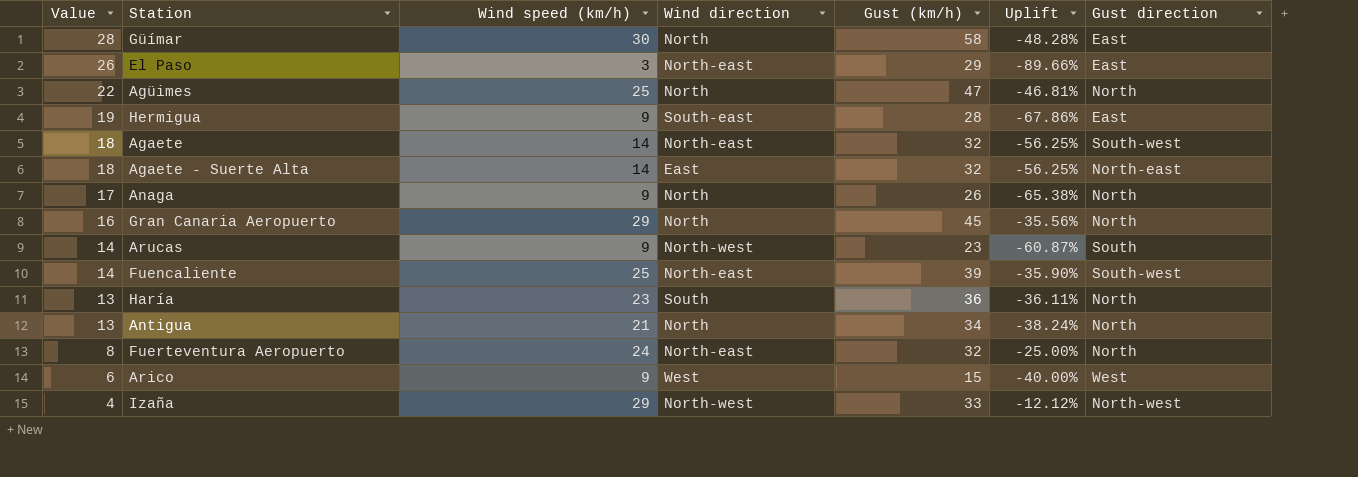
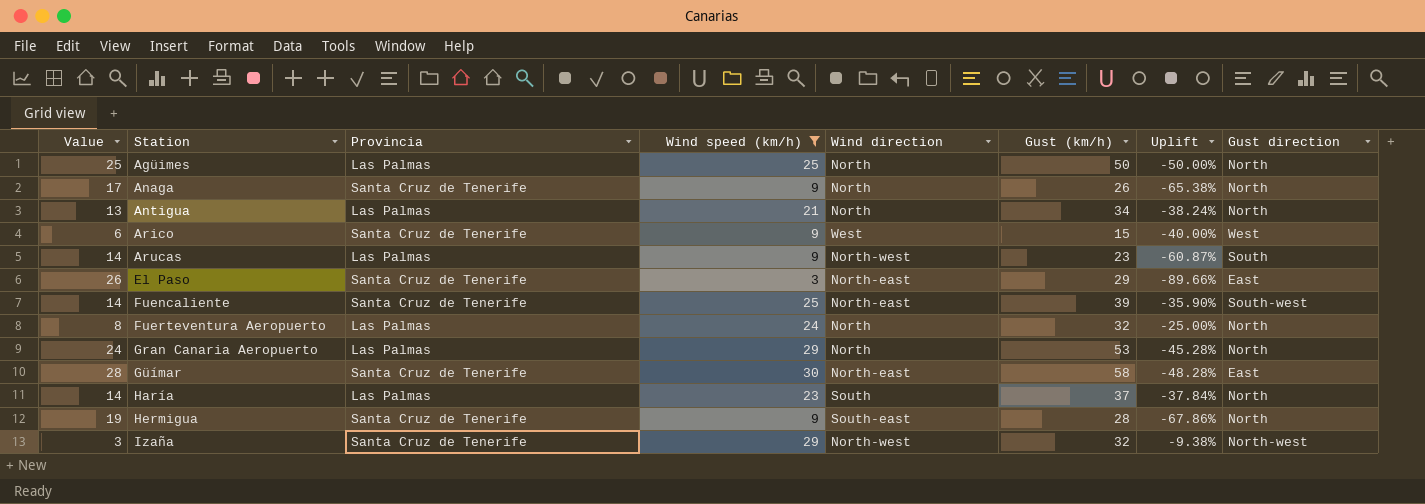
filter: none -> Wind speed (km/h) != 14
row order: Value descending -> Station ascending
column Provincia | position: none -> 3
Agüimes | Value: 22 -> 25
Agüimes | Gust (km/h): 47 -> 50
Agüimes | Uplift: -46.81% -> -50.00%
Fuerteventura Aeropuerto | Wind direction: North-east -> North
Gran Canaria Aeropuerto | Value: 16 -> 24
Gran Canaria Aeropuerto | Gust (km/h): 45 -> 53
Gran Canaria Aeropuerto | Uplift: -35.56% -> -45.28%
Güímar | Wind direction: North -> North-east
Haría | Value: 13 -> 14
Haría | Gust (km/h): 36 -> 37
Haría | Uplift: -36.11% -> -37.84%
Hermigua | Gust direction: East -> North
Izaña | Value: 4 -> 3
Izaña | Gust (km/h): 33 -> 32
Izaña | Uplift: -12.12% -> -9.38%

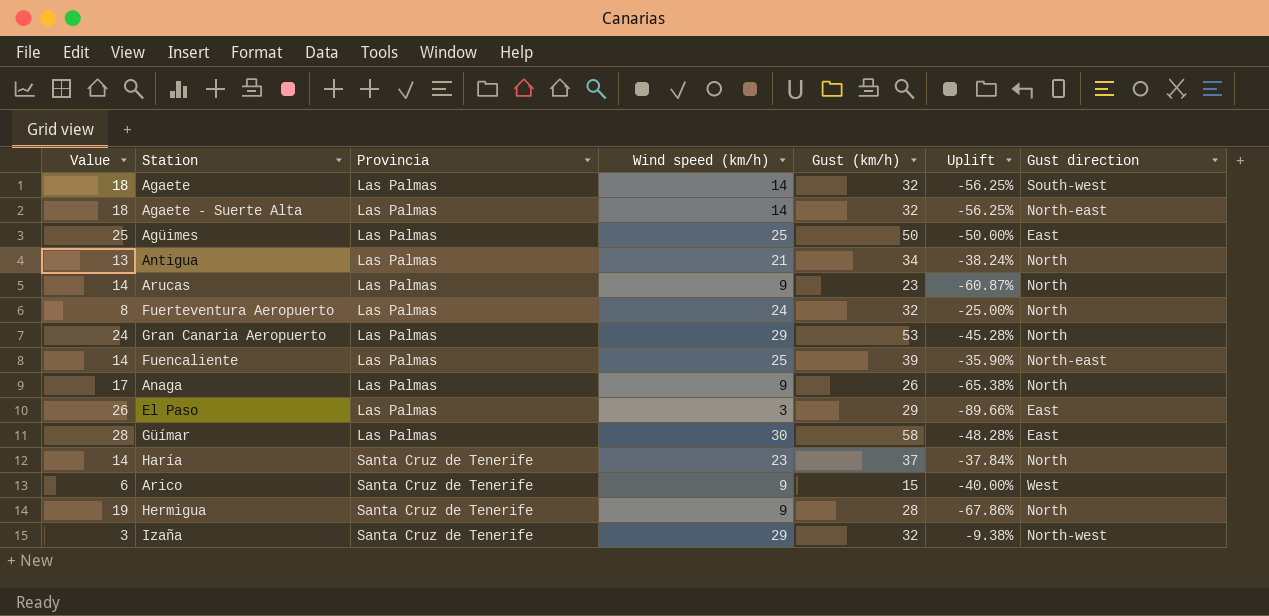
filter: Wind speed (km/h) != 14 -> none
row order: Station ascending -> Provincia ascending
column Wind direction | position: 5 -> none
Agüimes | Gust direction: North -> East
Arucas | Gust direction: South -> North
Fuencaliente | Provincia: Santa Cruz de Tenerife -> Las Palmas
Fuencaliente | Gust direction: South-west -> North-east
Anaga | Provincia: Santa Cruz de Tenerife -> Las Palmas
El Paso | Provincia: Santa Cruz de Tenerife -> Las Palmas
Güímar | Provincia: Santa Cruz de Tenerife -> Las Palmas
Haría | Provincia: Las Palmas -> Santa Cruz de Tenerife

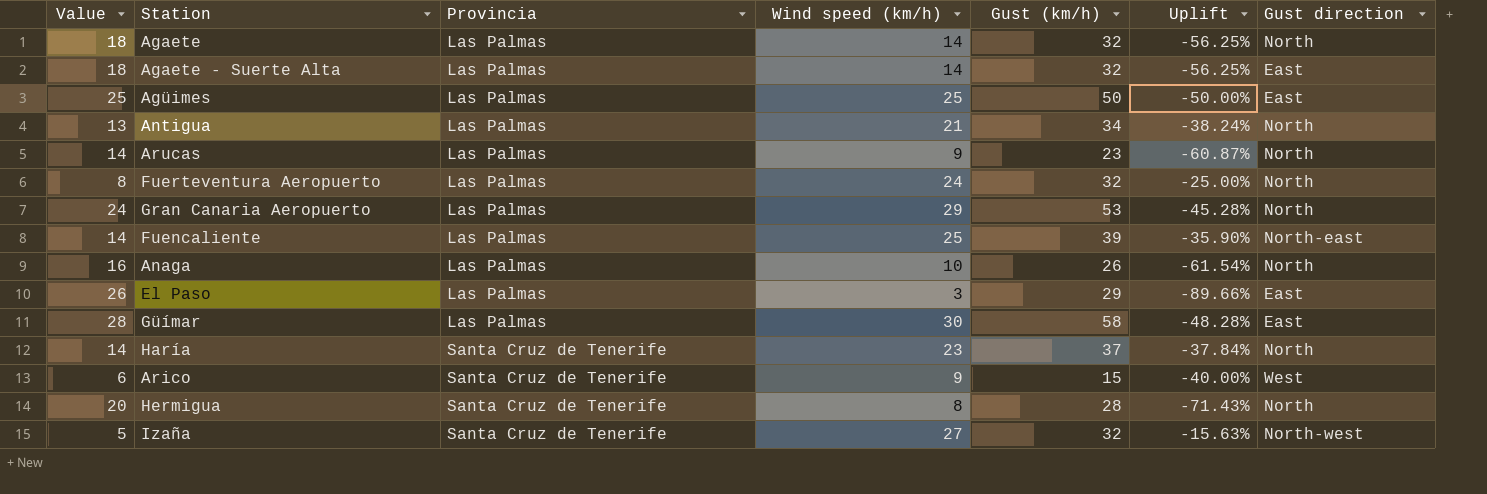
Agaete | Gust direction: South-west -> North
Agaete - Suerte Alta | Gust direction: North-east -> East
Anaga | Value: 17 -> 16
Anaga | Wind speed (km/h): 9 -> 10
Anaga | Uplift: -65.38% -> -61.54%
Hermigua | Value: 19 -> 20
Hermigua | Wind speed (km/h): 9 -> 8
Hermigua | Uplift: -67.86% -> -71.43%
Izaña | Value: 3 -> 5
Izaña | Wind speed (km/h): 29 -> 27
Izaña | Uplift: -9.38% -> -15.63%

